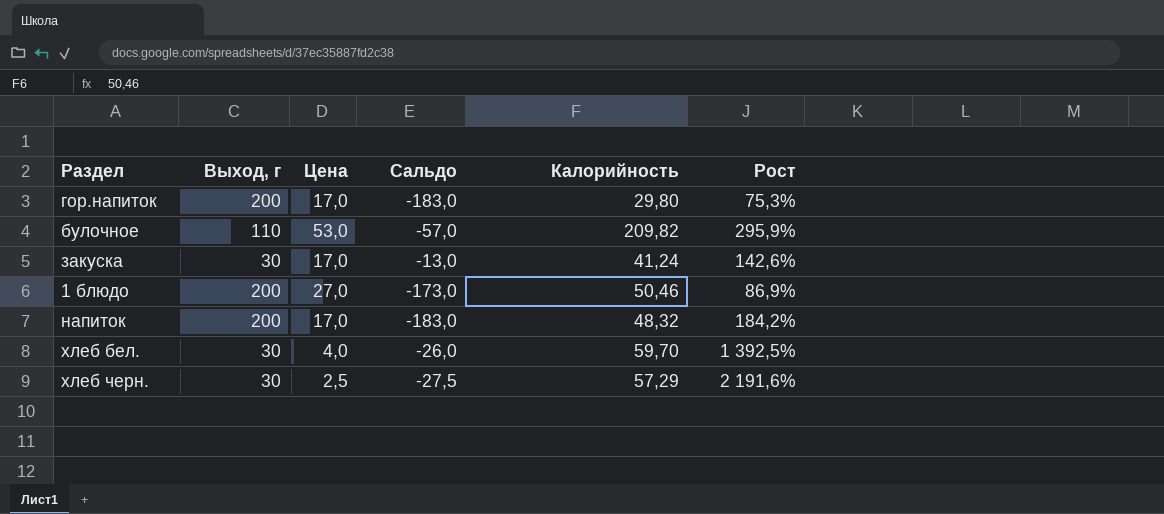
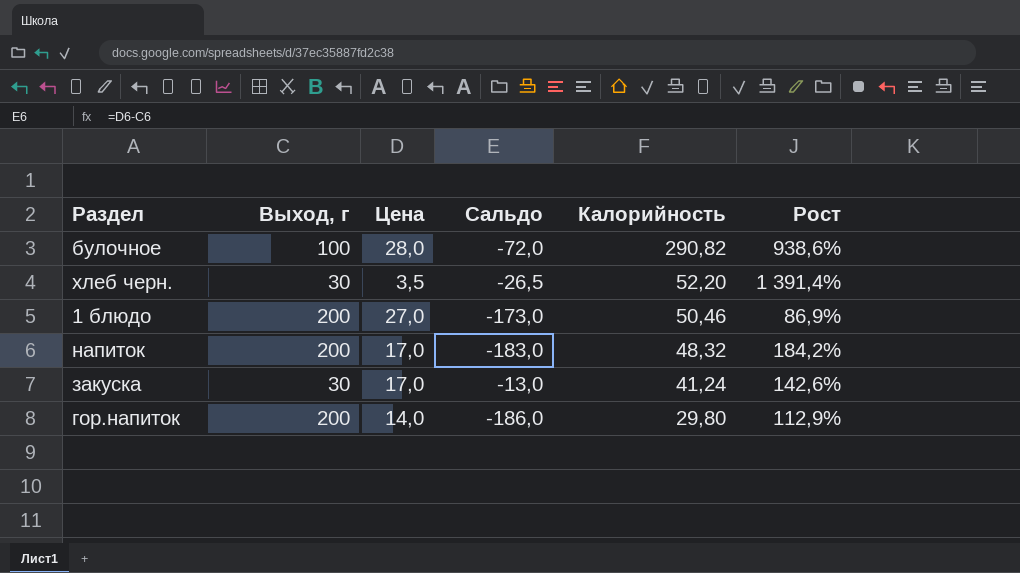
row order: none -> Калорийность descending
row хлеб бел.: 30 | 4,0 | -26,0 | 59,70 | 1 392,5% -> none
булочное | Выход, г: 110 -> 100
булочное | Цена: 53,0 -> 28,0
булочное | Сальдо: -57,0 -> -72,0
булочное | Калорийность: 209,82 -> 290,82
булочное | Рост: 295,9% -> 938,6%
хлеб черн. | Цена: 2,5 -> 3,5
хлеб черн. | Сальдо: -27,5 -> -26,5
хлеб черн. | Калорийность: 57,29 -> 52,20
хлеб черн. | Рост: 2 191,6% -> 1 391,4%
гор.напиток | Цена: 17,0 -> 14,0
гор.напиток | Сальдо: -183,0 -> -186,0
гор.напиток | Рост: 75,3% -> 112,9%

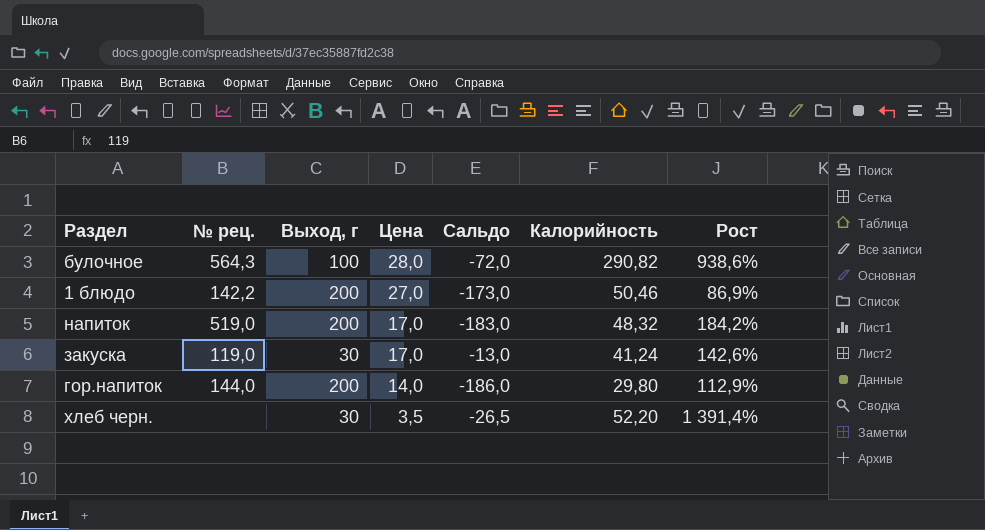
row order: Калорийность descending -> Цена descending
column № рец. | position: none -> 2

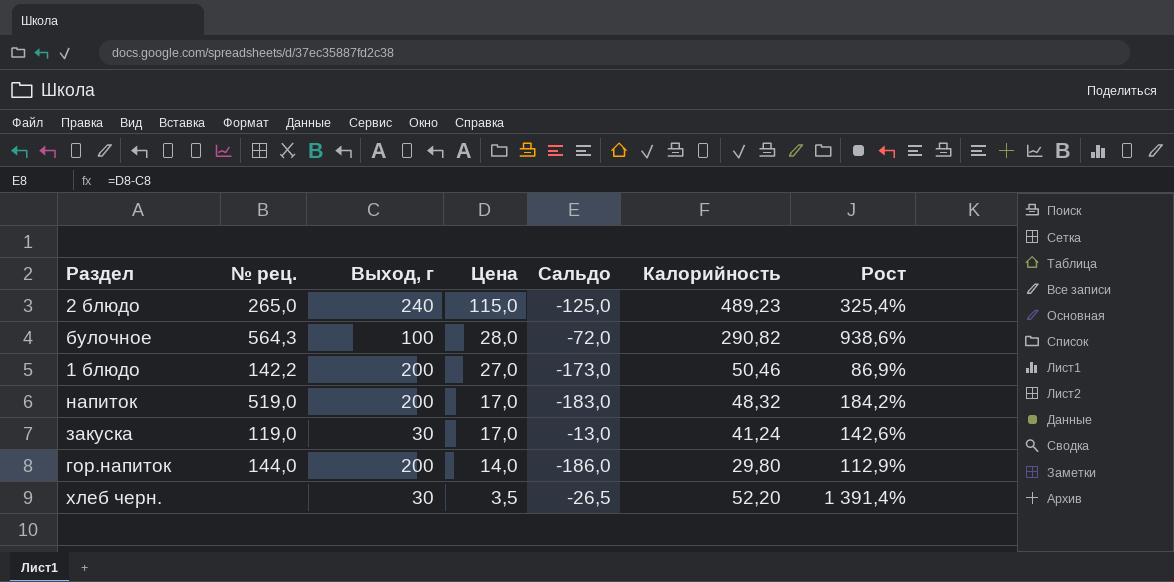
row 2 блюдо: none -> 265,0 | 240 | 115,0 | -125,0 | 489,23 | 325,4%

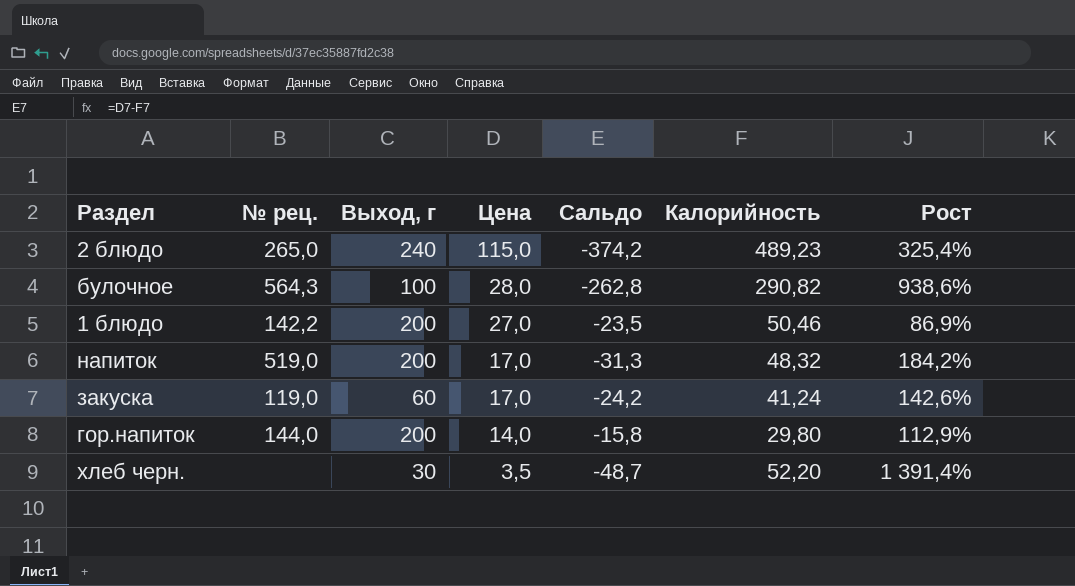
column Сальдо | formula: [Цена] - [Выход, г] -> [Цена] - [Калорийность]
закуска | Выход, г: 30 -> 60

